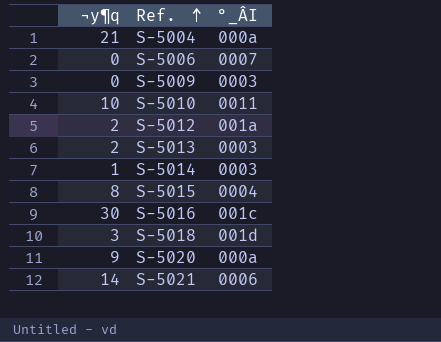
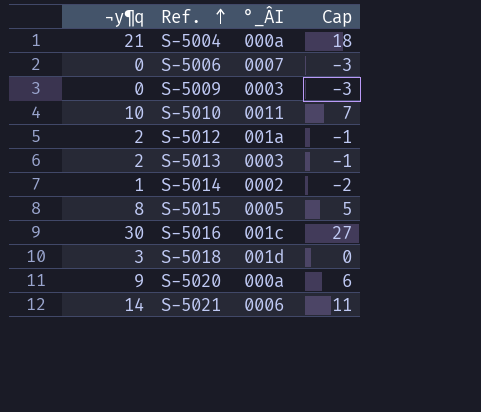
column Cap | formula: none -> [¬y¶q] - 3
S-5014 | °_ÂI: 0003 -> 0002
S-5015 | °_ÂI: 0004 -> 0005

